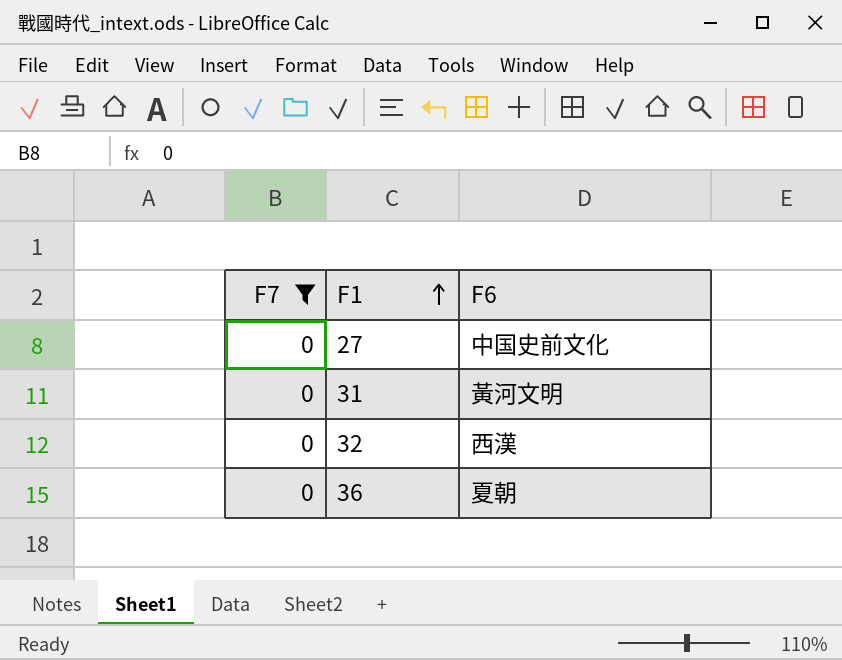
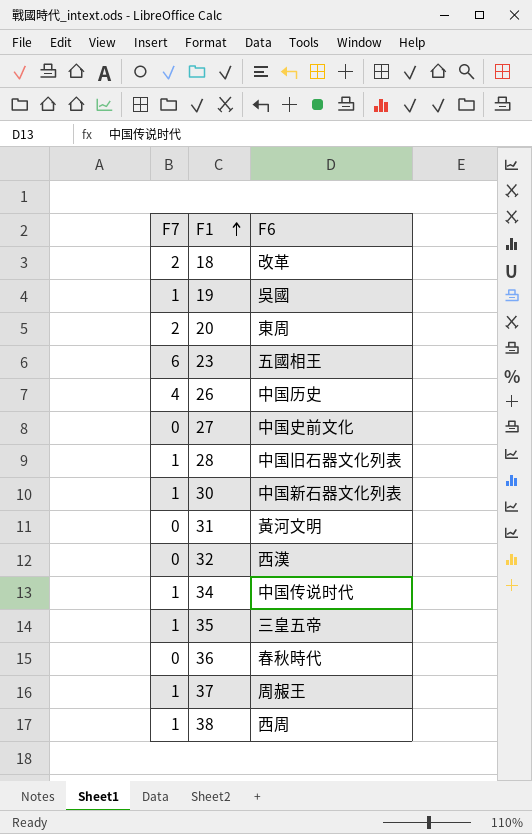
filter: F7 = 0 -> none
36 | F6: 夏朝 -> 春秋時代

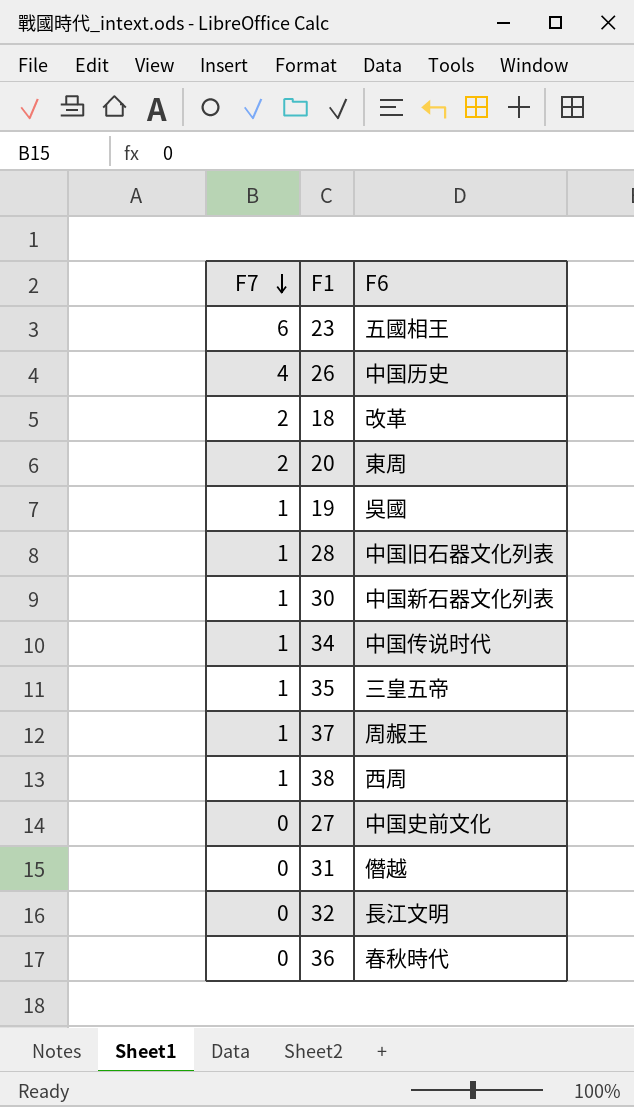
row order: F1 ascending -> F7 descending
31 | F6: 黃河文明 -> 僭越
32 | F6: 西漢 -> 長江文明

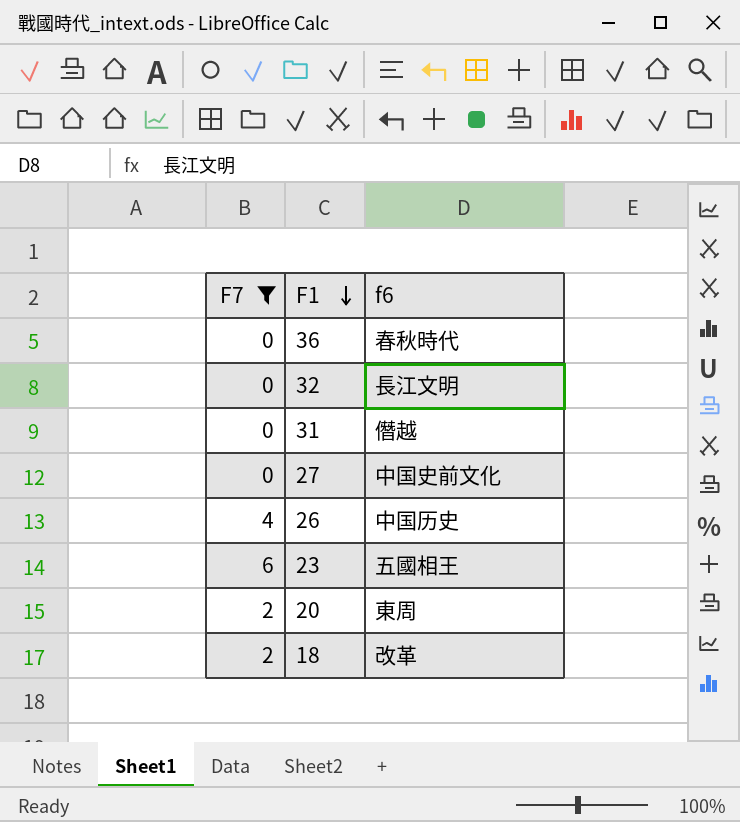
filter: none -> F7 != 1
row order: F7 descending -> F1 descending
column name: F6 -> f6

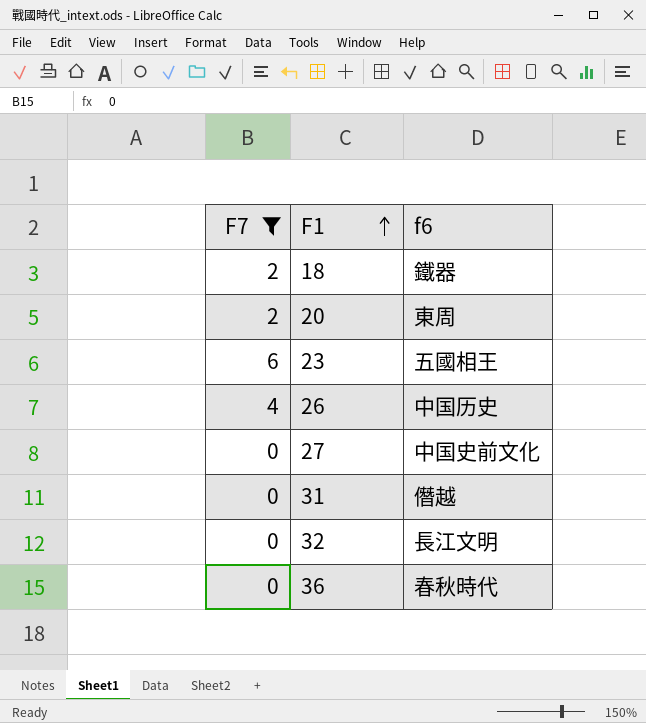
row order: F1 descending -> F1 ascending
18 | f6: 改革 -> 鐵器

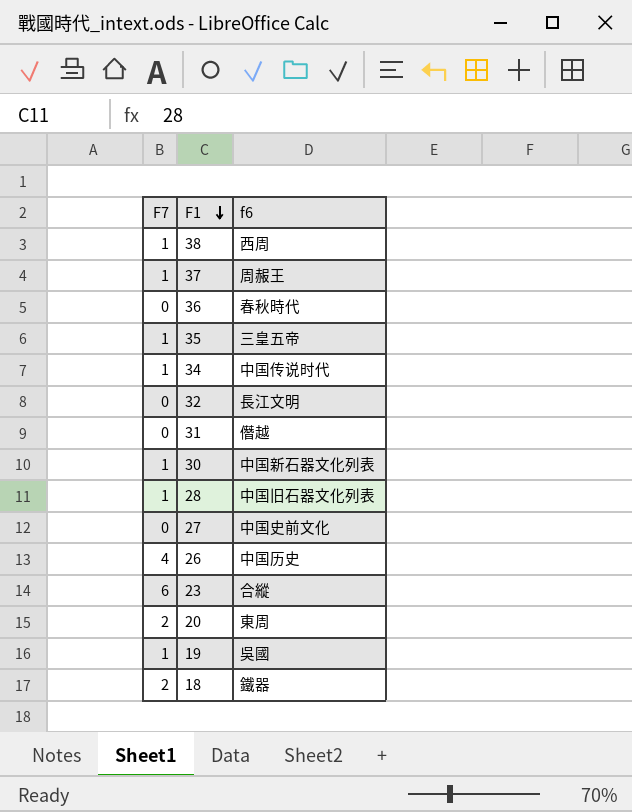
filter: F7 != 1 -> none
row order: F1 ascending -> F1 descending
23 | f6: 五國相王 -> 合縱

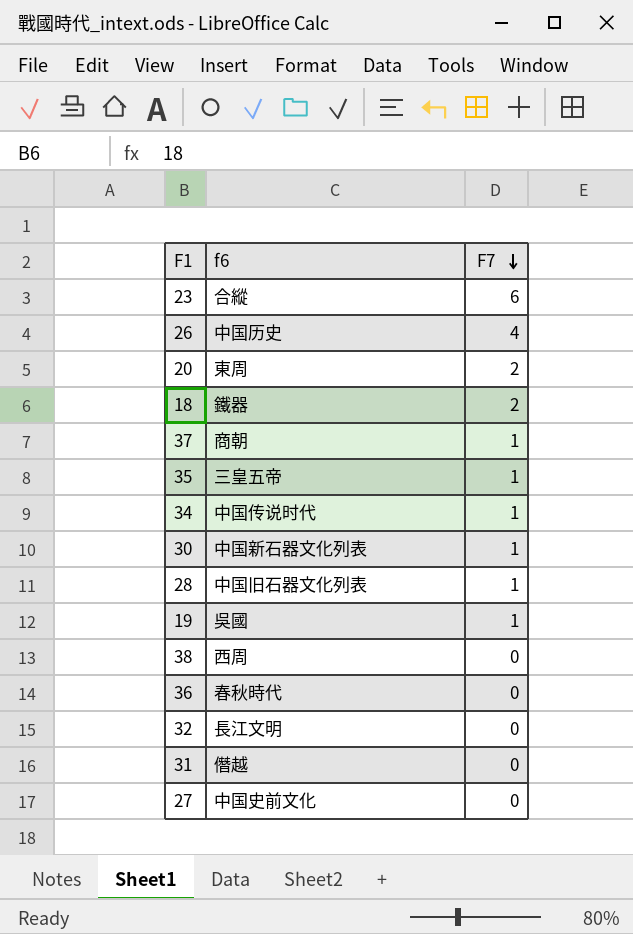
row order: F1 descending -> F7 descending
column F7 | position: 1 -> 3
37 | f6: 周赧王 -> 商朝
38 | F7: 1 -> 0

